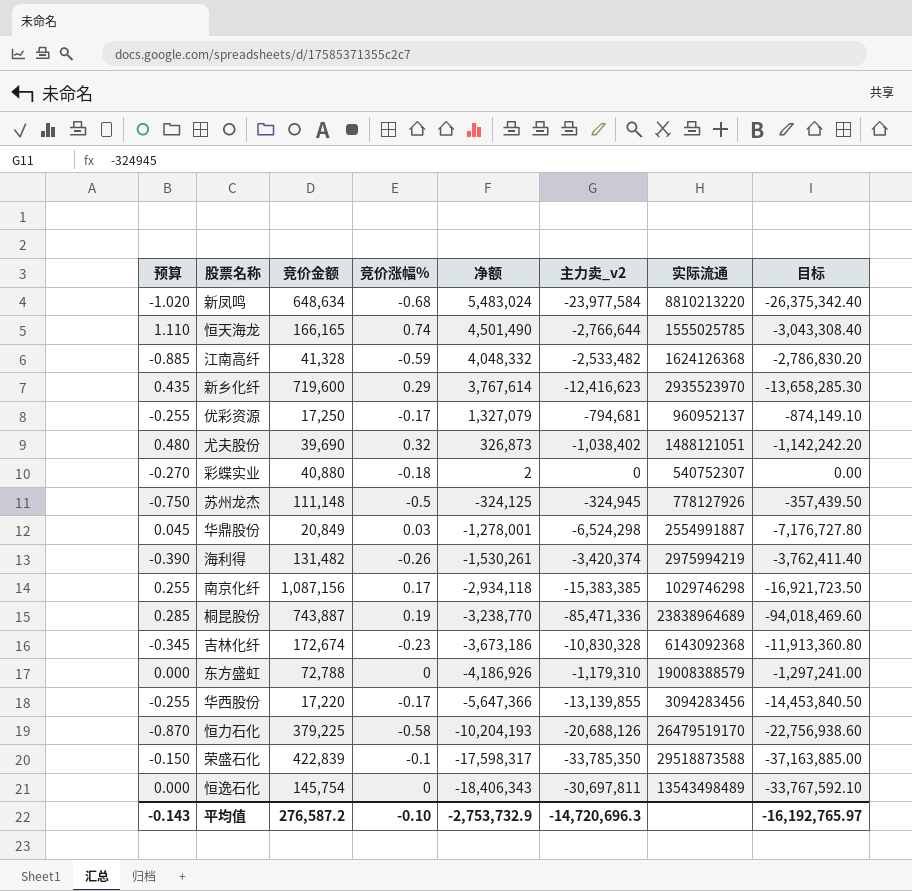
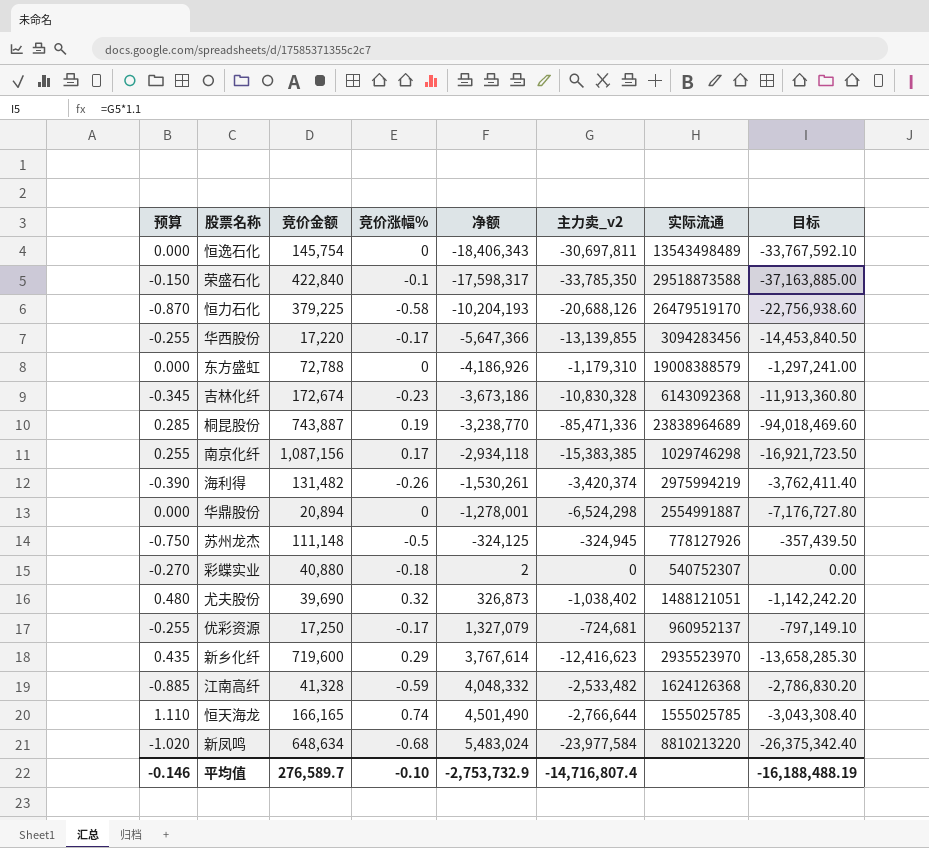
row order: 净额 descending -> 净额 ascending
荣盛石化 | 竞价金额: 422,839 -> 422,840
华鼎股份 | 预算: 0.045 -> 0.000
华鼎股份 | 竞价金额: 20,849 -> 20,894
华鼎股份 | 竞价涨幅%: 0.03 -> 0
优彩资源 | 主力卖_v2: -794,681 -> -724,681
优彩资源 | 目标: -874,149.10 -> -797,149.10
平均值 | 预算: -0.143 -> -0.146
平均值 | 竞价金额: 276,587.2 -> 276,589.7
平均值 | 主力卖_v2: -14,720,696.3 -> -14,716,807.4
平均值 | 目标: -16,192,765.97 -> -16,188,488.19

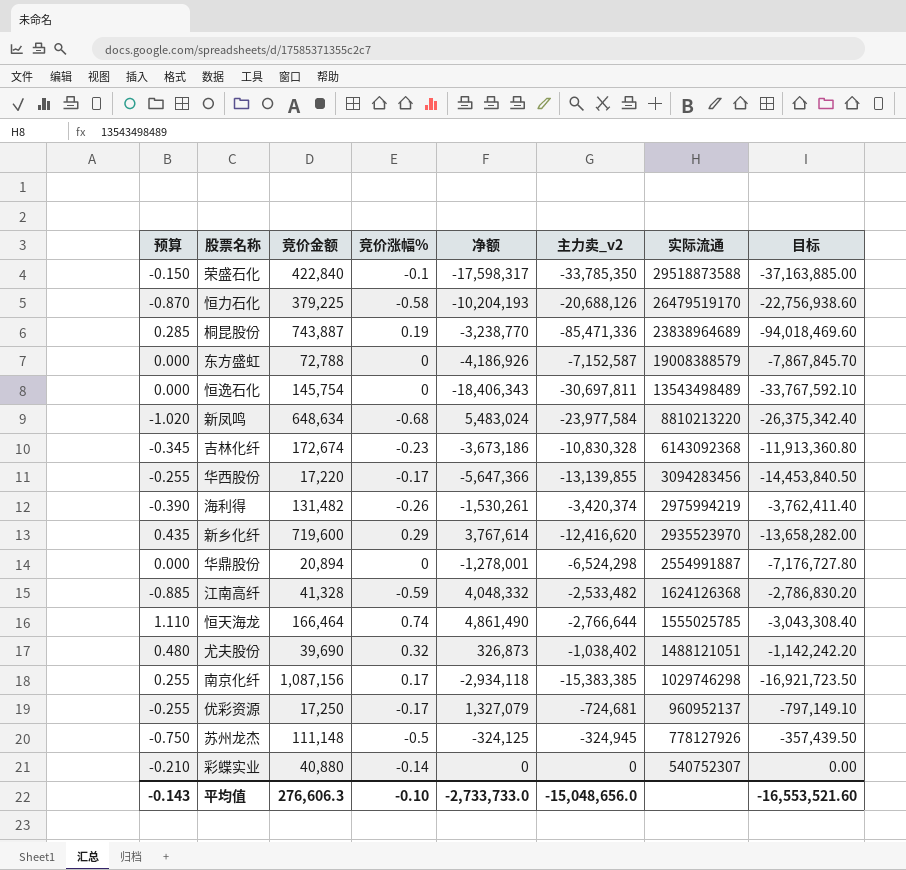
row order: 净额 ascending -> 实际流通 descending
东方盛虹 | 主力卖_v2: -1,179,310 -> -7,152,587
东方盛虹 | 目标: -1,297,241.00 -> -7,867,845.70
新乡化纤 | 主力卖_v2: -12,416,623 -> -12,416,620
新乡化纤 | 目标: -13,658,285.30 -> -13,658,282.00
恒天海龙 | 竞价金额: 166,165 -> 166,464
恒天海龙 | 净额: 4,501,490 -> 4,861,490
彩蝶实业 | 预算: -0.270 -> -0.210
彩蝶实业 | 竞价涨幅%: -0.18 -> -0.14
彩蝶实业 | 净额: 2 -> 0
平均值 | 预算: -0.146 -> -0.143
平均值 | 竞价金额: 276,589.7 -> 276,606.3
平均值 | 净额: -2,753,732.9 -> -2,733,733.0
平均值 | 主力卖_v2: -14,716,807.4 -> -15,048,656.0
平均值 | 目标: -16,188,488.19 -> -16,553,521.60

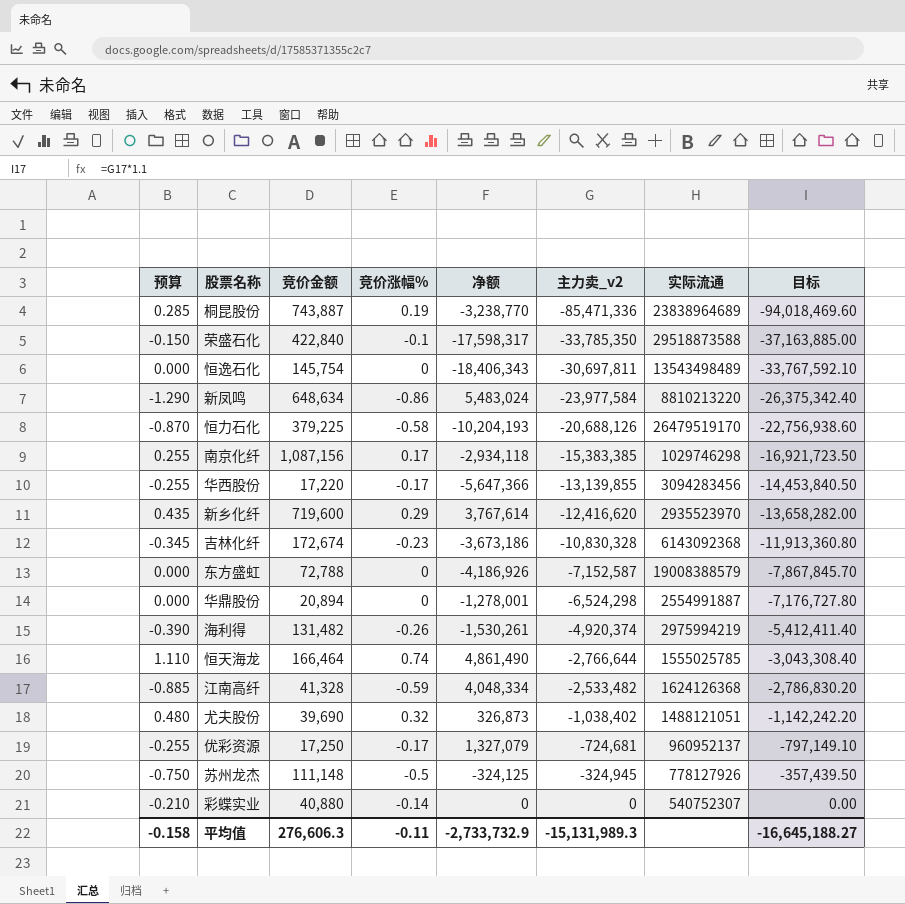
row order: 实际流通 descending -> 主力卖_v2 ascending
新凤鸣 | 预算: -1.020 -> -1.290
新凤鸣 | 竞价涨幅%: -0.68 -> -0.86
海利得 | 主力卖_v2: -3,420,374 -> -4,920,374
海利得 | 目标: -3,762,411.40 -> -5,412,411.40
江南高纤 | 净额: 4,048,332 -> 4,048,334
平均值 | 预算: -0.143 -> -0.158
平均值 | 竞价涨幅%: -0.10 -> -0.11
平均值 | 净额: -2,733,733.0 -> -2,733,732.9
平均值 | 主力卖_v2: -15,048,656.0 -> -15,131,989.3
平均值 | 目标: -16,553,521.60 -> -16,645,188.27

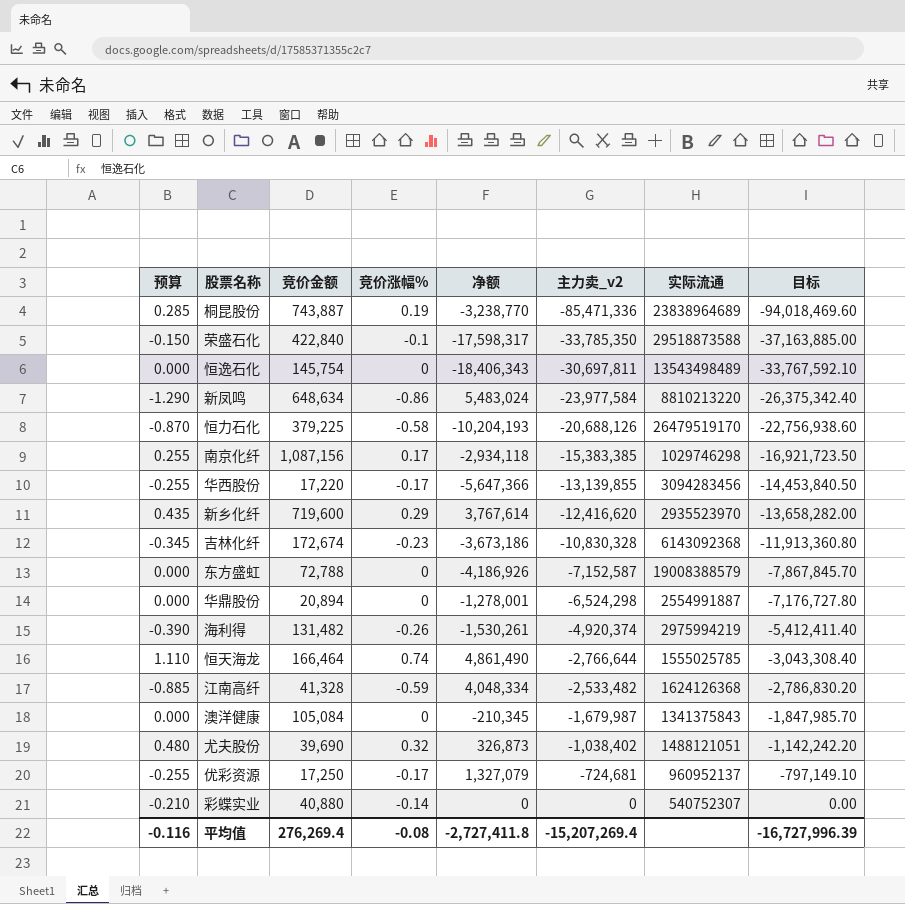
row 苏州龙杰: -0.750 | 111,148 | -0.5 | -324,125 | -324,945 | 778127926 | -357,439.50 -> none
row 澳洋健康: none -> 0.000 | 105,084 | 0 | -210,345 | -1,679,987 | 1341375843 | -1,847,985.70
平均值 | 预算: -0.158 -> -0.116
平均值 | 竞价金额: 276,606.3 -> 276,269.4
平均值 | 竞价涨幅%: -0.11 -> -0.08
平均值 | 净额: -2,733,732.9 -> -2,727,411.8
平均值 | 主力卖_v2: -15,131,989.3 -> -15,207,269.4
平均值 | 目标: -16,645,188.27 -> -16,727,996.39

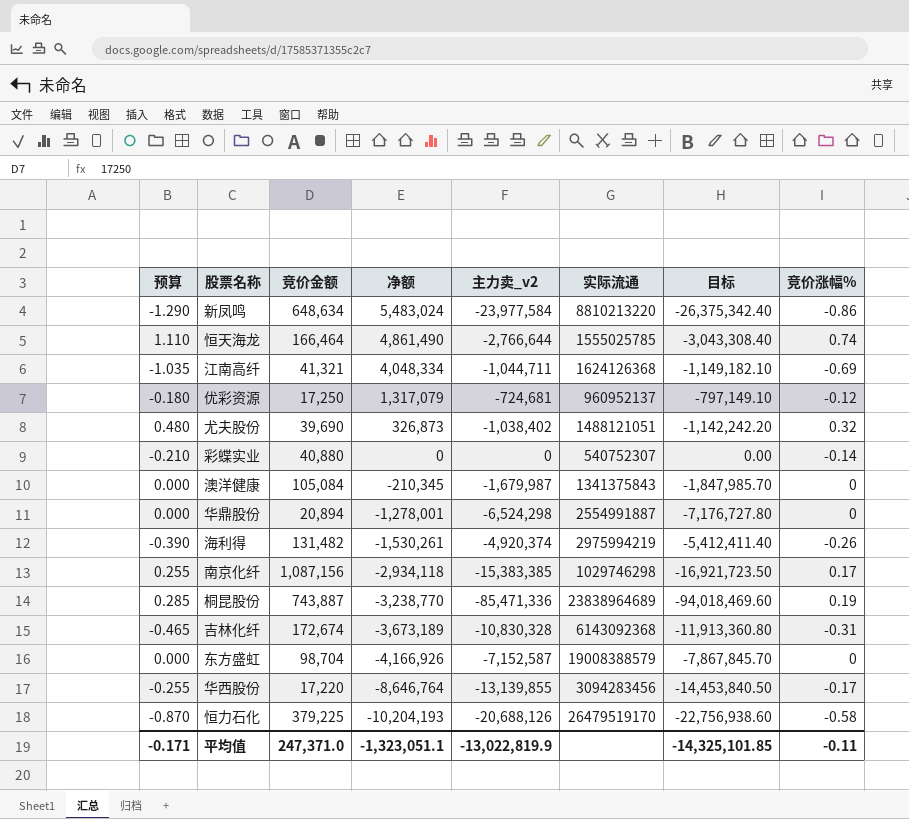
row order: 主力卖_v2 ascending -> 净额 descending
column 竞价涨幅% | position: 4 -> 8
row 荣盛石化: -0.150 | 422,840 | -0.1 | -17,598,317 | -33,785,350 | 29518873588 | -37,163,885.00 -> none
row 恒逸石化: 0.000 | 145,754 | 0 | -18,406,343 | -30,697,811 | 13543498489 | -33,767,592.10 -> none
row 新乡化纤: 0.435 | 719,600 | 0.29 | 3,767,614 | -12,416,620 | 2935523970 | -13,658,282.00 -> none
江南高纤 | 预算: -0.885 -> -1.035
江南高纤 | 竞价金额: 41,328 -> 41,321
江南高纤 | 主力卖_v2: -2,533,482 -> -1,044,711
江南高纤 | 目标: -2,786,830.20 -> -1,149,182.10
江南高纤 | 竞价涨幅%: -0.59 -> -0.69
优彩资源 | 预算: -0.255 -> -0.180
优彩资源 | 净额: 1,327,079 -> 1,317,079
优彩资源 | 竞价涨幅%: -0.17 -> -0.12
吉林化纤 | 预算: -0.345 -> -0.465
吉林化纤 | 净额: -3,673,186 -> -3,673,189
吉林化纤 | 竞价涨幅%: -0.23 -> -0.31
东方盛虹 | 竞价金额: 72,788 -> 98,704
东方盛虹 | 净额: -4,186,926 -> -4,166,926
华西股份 | 净额: -5,647,366 -> -8,646,764
平均值 | 预算: -0.116 -> -0.171
平均值 | 竞价金额: 276,269.4 -> 247,371.0
平均值 | 净额: -2,727,411.8 -> -1,323,051.1
平均值 | 主力卖_v2: -15,207,269.4 -> -13,022,819.9
平均值 | 目标: -16,727,996.39 -> -14,325,101.85
平均值 | 竞价涨幅%: -0.08 -> -0.11

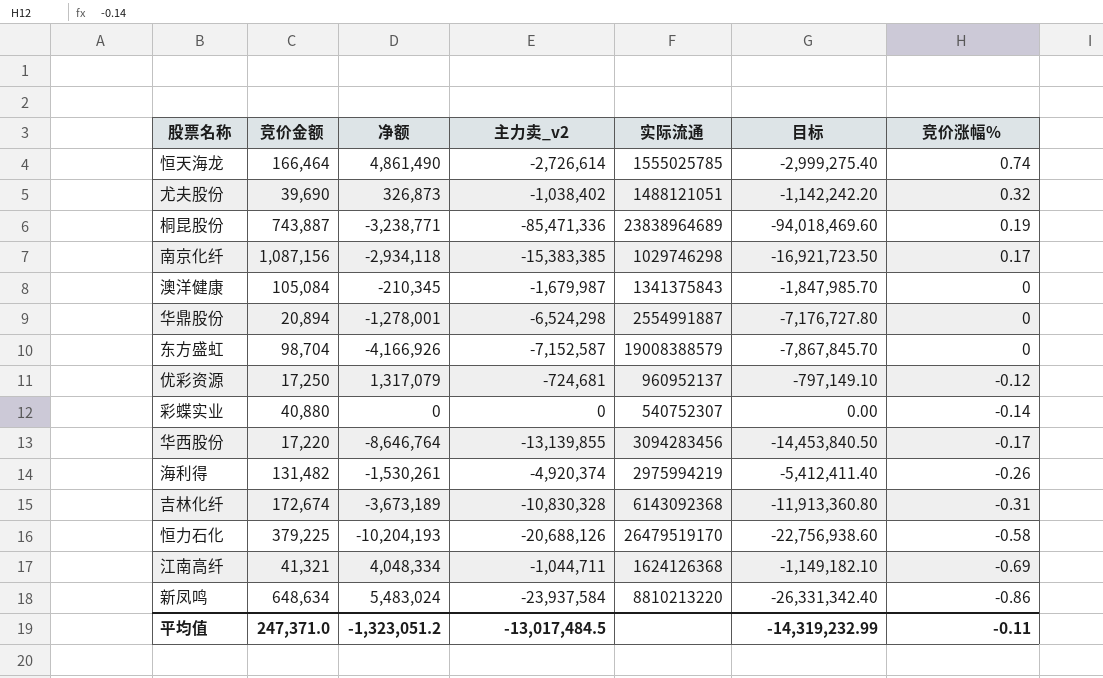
row order: 净额 descending -> 竞价涨幅% descending
column 预算 | formula: [竞价涨幅%] * 1.5 -> none
恒天海龙 | 主力卖_v2: -2,766,644 -> -2,726,614
恒天海龙 | 目标: -3,043,308.40 -> -2,999,275.40
桐昆股份 | 净额: -3,238,770 -> -3,238,771
新凤鸣 | 主力卖_v2: -23,977,584 -> -23,937,584
新凤鸣 | 目标: -26,375,342.40 -> -26,331,342.40
平均值 | 净额: -1,323,051.1 -> -1,323,051.2
平均值 | 主力卖_v2: -13,022,819.9 -> -13,017,484.5
平均值 | 目标: -14,325,101.85 -> -14,319,232.99

